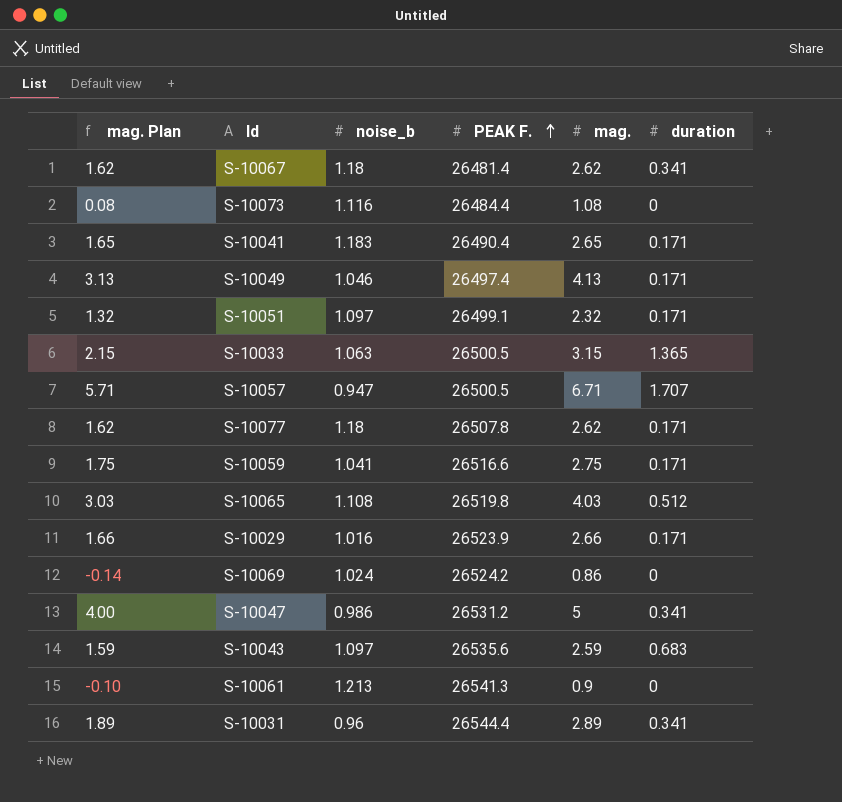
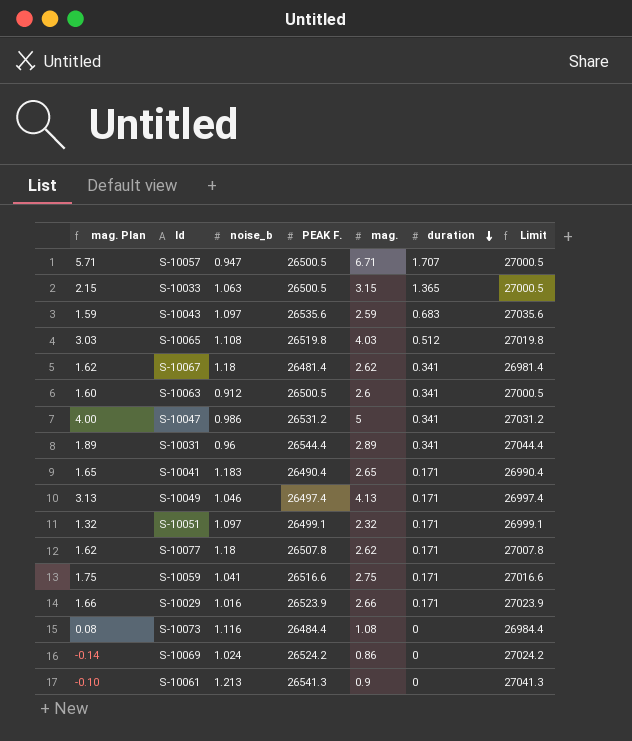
row order: PEAK F. ascending -> duration descending
column Limit | formula: none -> [PEAK F.] + 500
row S-10063: none -> 1.60 | 0.912 | 26500.5 | 2.6 | 0.341 | 27000.5

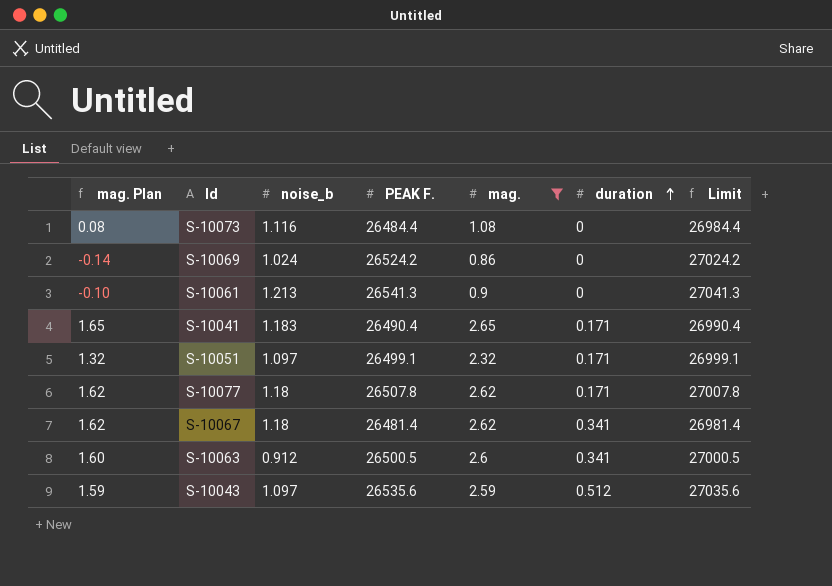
filter: none -> mag. <= 2.65
row order: duration descending -> duration ascending
S-10043 | duration: 0.683 -> 0.512

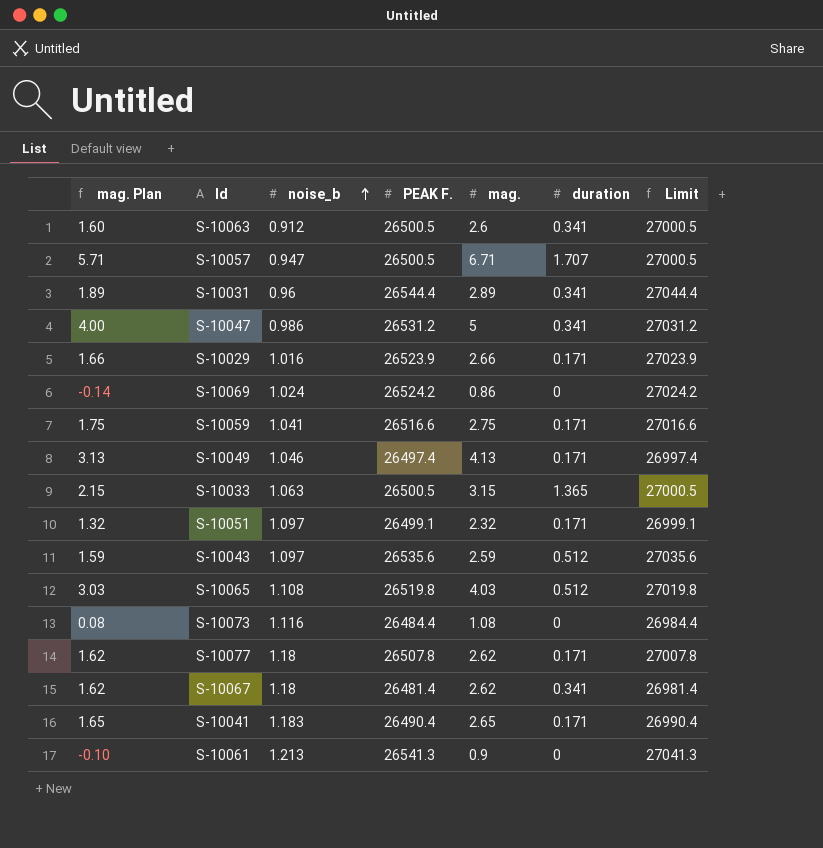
filter: mag. <= 2.65 -> none
row order: duration ascending -> noise_b ascending

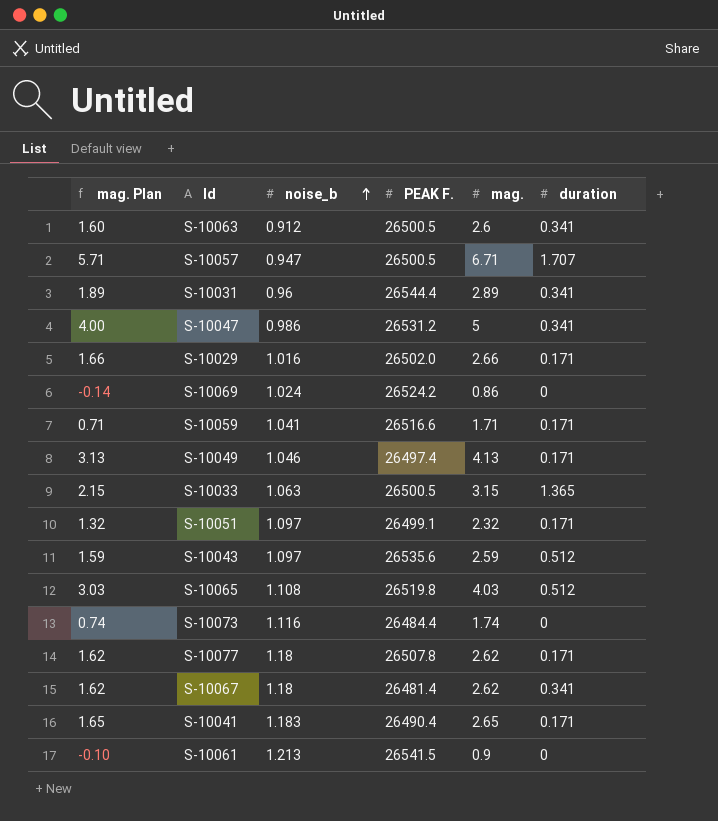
column Limit | formula: [PEAK F.] + 500 -> none
S-10029 | PEAK F.: 26523.9 -> 26502.0
S-10059 | mag. Plan: 1.75 -> 0.71
S-10059 | mag.: 2.75 -> 1.71
S-10073 | mag. Plan: 0.08 -> 0.74
S-10073 | mag.: 1.08 -> 1.74
S-10061 | PEAK F.: 26541.3 -> 26541.5

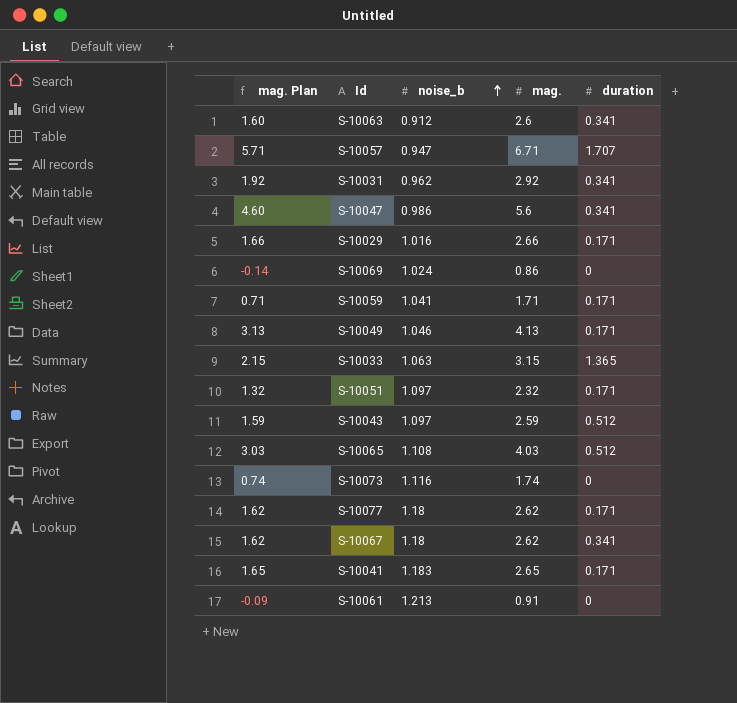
column PEAK F. | position: 4 -> none
S-10031 | mag. Plan: 1.89 -> 1.92
S-10031 | noise_b: 0.96 -> 0.962
S-10031 | mag.: 2.89 -> 2.92
S-10047 | mag. Plan: 4.00 -> 4.60
S-10047 | mag.: 5 -> 5.6
S-10061 | mag. Plan: -0.10 -> -0.09
S-10061 | mag.: 0.9 -> 0.91

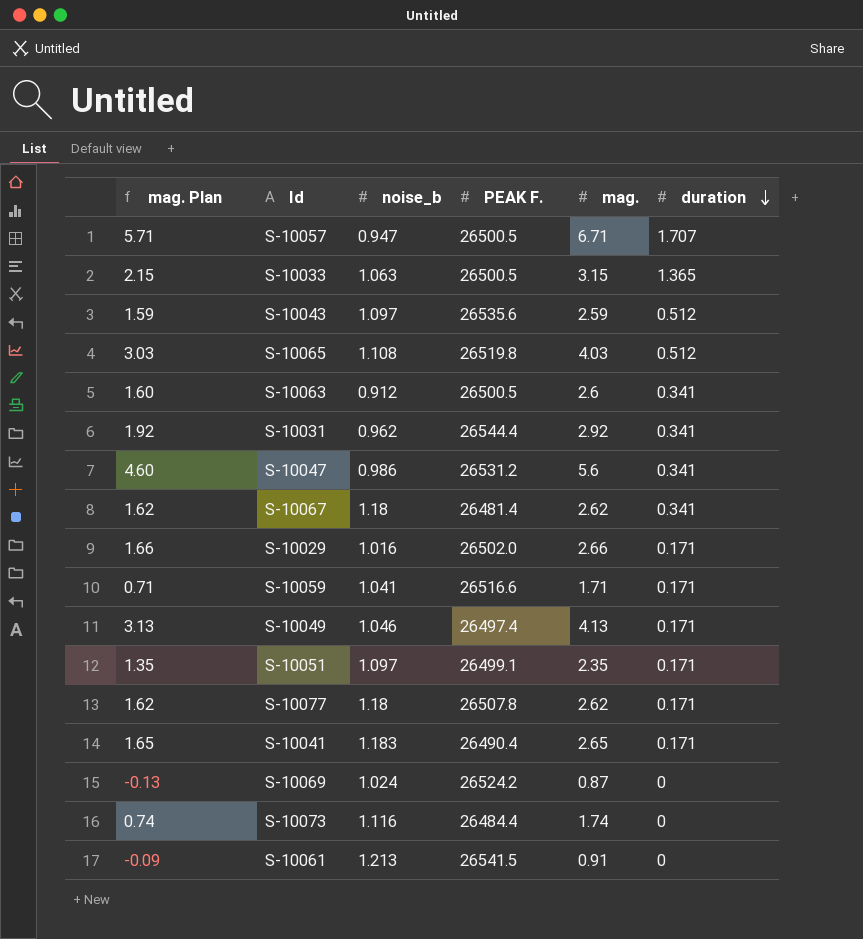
row order: noise_b ascending -> duration descending
column PEAK F. | position: none -> 4
S-10051 | mag. Plan: 1.32 -> 1.35
S-10051 | mag.: 2.32 -> 2.35
S-10069 | mag. Plan: -0.14 -> -0.13
S-10069 | mag.: 0.86 -> 0.87

